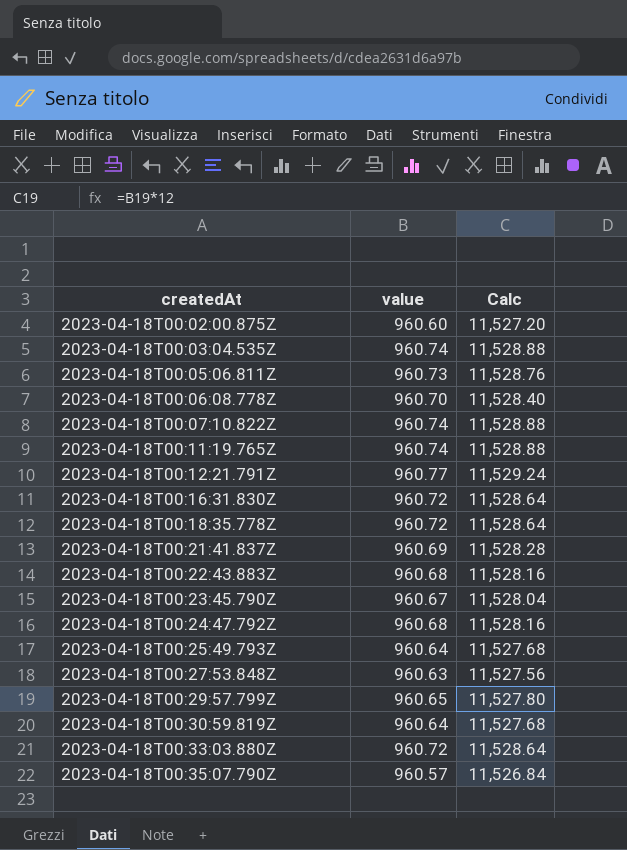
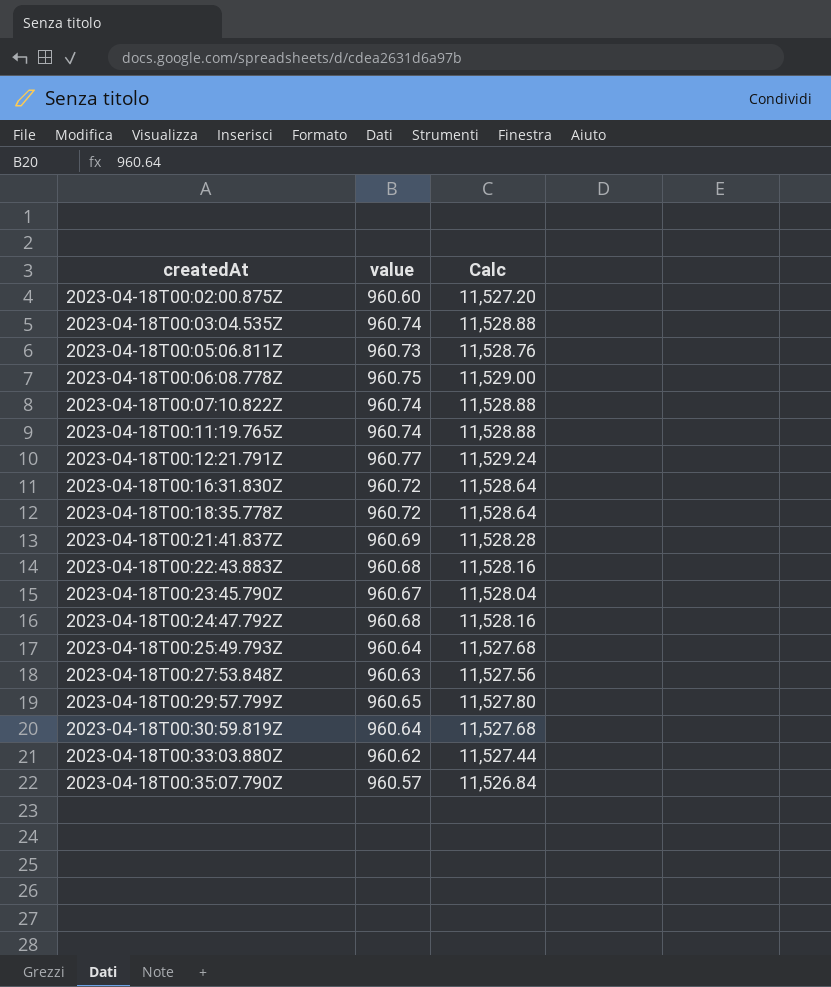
2023-04-18T00:06:08.778Z | value: 960.70 -> 960.75
2023-04-18T00:06:08.778Z | Calc: 11,528.40 -> 11,529.00
2023-04-18T00:33:03.880Z | value: 960.72 -> 960.62
2023-04-18T00:33:03.880Z | Calc: 11,528.64 -> 11,527.44

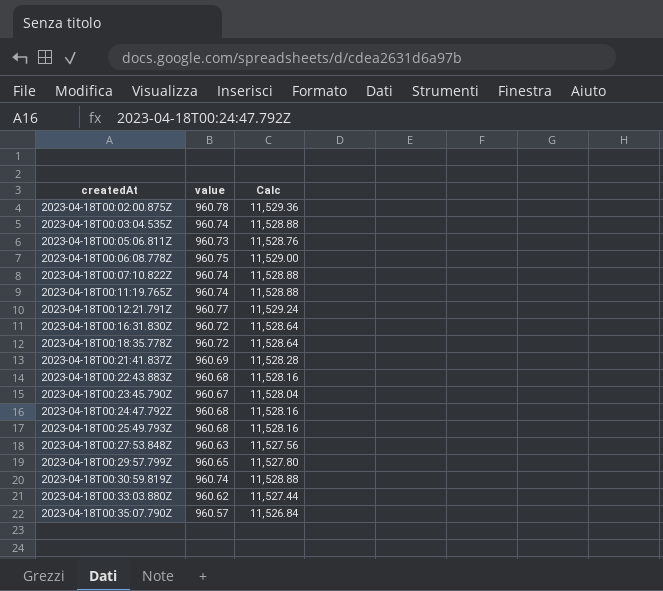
2023-04-18T00:02:00.875Z | value: 960.60 -> 960.78
2023-04-18T00:02:00.875Z | Calc: 11,527.20 -> 11,529.36
2023-04-18T00:25:49.793Z | value: 960.64 -> 960.68
2023-04-18T00:25:49.793Z | Calc: 11,527.68 -> 11,528.16
2023-04-18T00:30:59.819Z | value: 960.64 -> 960.74
2023-04-18T00:30:59.819Z | Calc: 11,527.68 -> 11,528.88

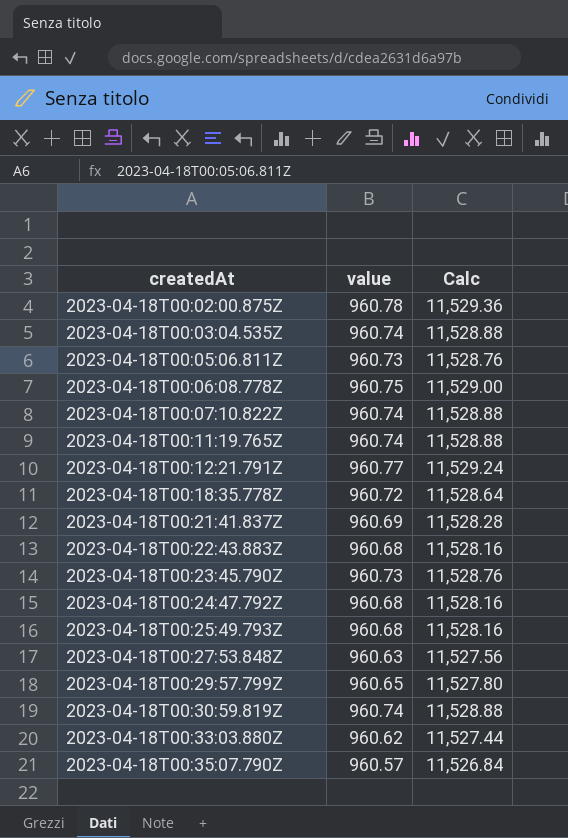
row 2023-04-18T00:16:31.830Z: 960.72 | 11,528.64 -> none
2023-04-18T00:23:45.790Z | value: 960.67 -> 960.73
2023-04-18T00:23:45.790Z | Calc: 11,528.04 -> 11,528.76

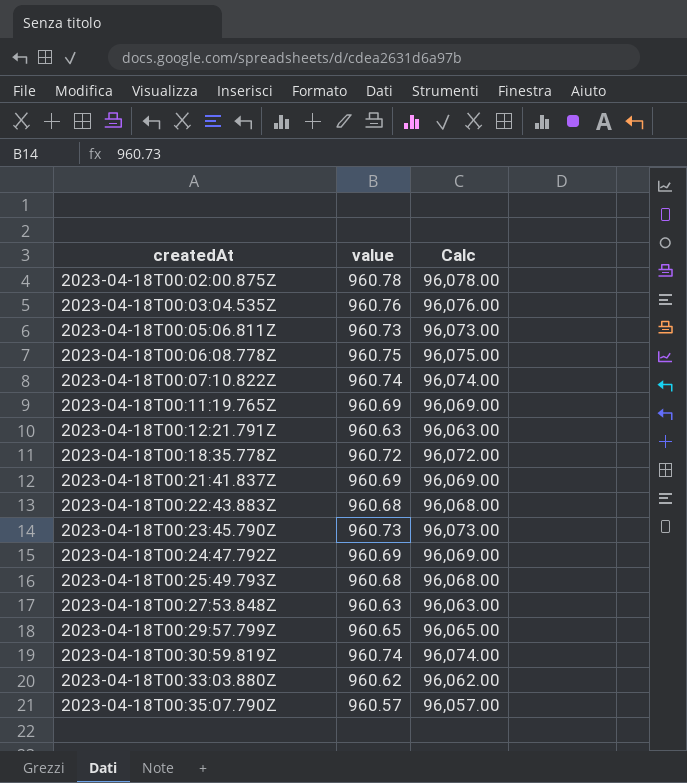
column Calc | formula: [value] * 12 -> [value] * 100
2023-04-18T00:03:04.535Z | value: 960.74 -> 960.76
2023-04-18T00:11:19.765Z | value: 960.74 -> 960.69
2023-04-18T00:12:21.791Z | value: 960.77 -> 960.63
2023-04-18T00:24:47.792Z | value: 960.68 -> 960.69

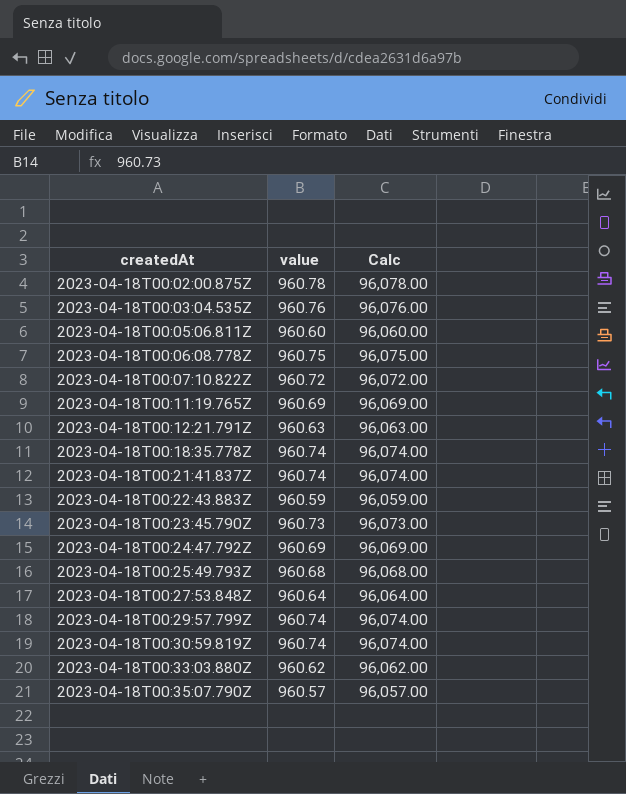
2023-04-18T00:05:06.811Z | value: 960.73 -> 960.60
2023-04-18T00:05:06.811Z | Calc: 96,073.00 -> 96,060.00
2023-04-18T00:07:10.822Z | value: 960.74 -> 960.72
2023-04-18T00:07:10.822Z | Calc: 96,074.00 -> 96,072.00
2023-04-18T00:18:35.778Z | value: 960.72 -> 960.74
2023-04-18T00:18:35.778Z | Calc: 96,072.00 -> 96,074.00
2023-04-18T00:21:41.837Z | value: 960.69 -> 960.74
2023-04-18T00:21:41.837Z | Calc: 96,069.00 -> 96,074.00
2023-04-18T00:22:43.883Z | value: 960.68 -> 960.59
2023-04-18T00:22:43.883Z | Calc: 96,068.00 -> 96,059.00
2023-04-18T00:27:53.848Z | value: 960.63 -> 960.64
2023-04-18T00:27:53.848Z | Calc: 96,063.00 -> 96,064.00
2023-04-18T00:29:57.799Z | value: 960.65 -> 960.74
2023-04-18T00:29:57.799Z | Calc: 96,065.00 -> 96,074.00

